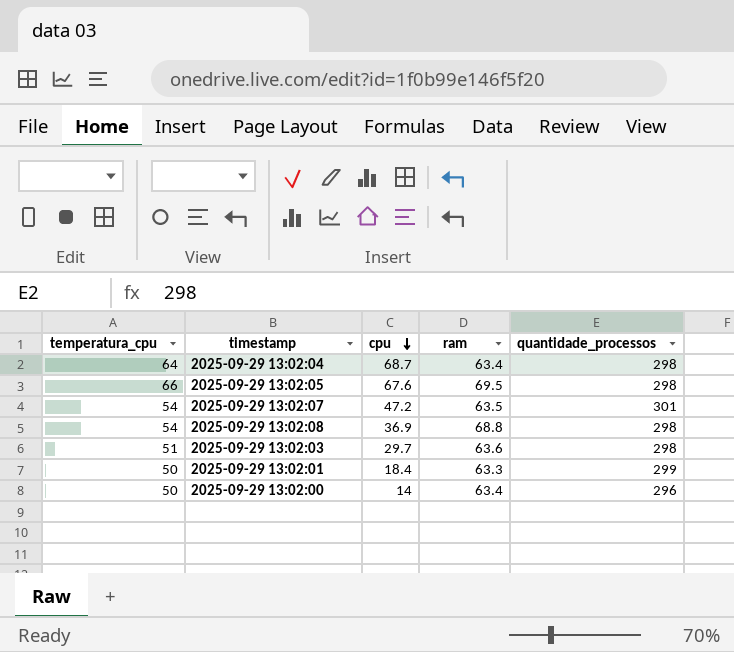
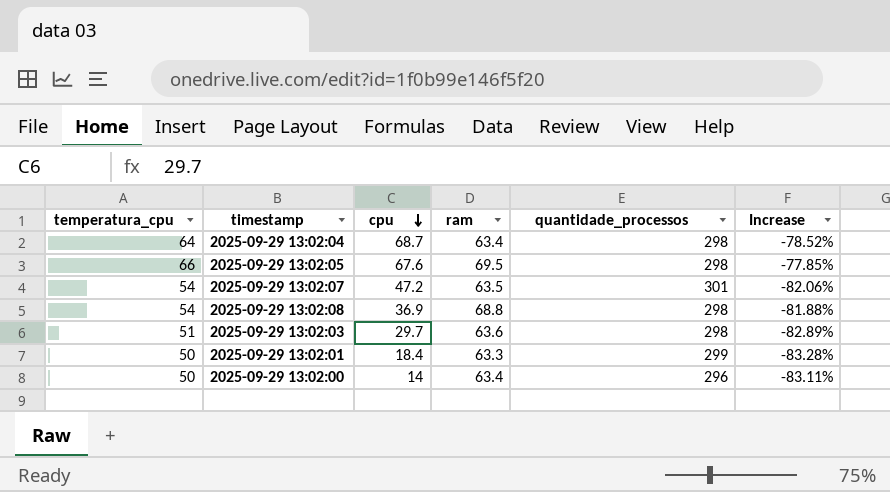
column Increase | formula: none -> ([temperatura_cpu] - [quantidade_processos]) / [quantidade_processos]

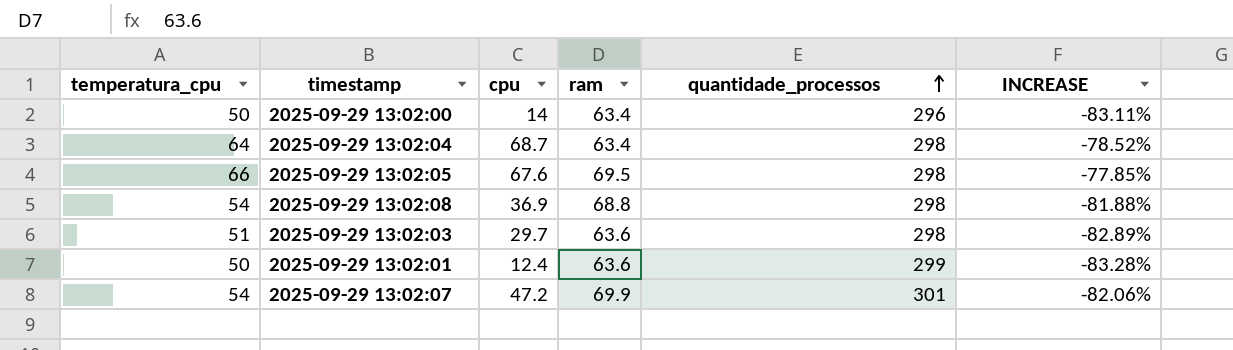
row order: cpu descending -> quantidade_processos ascending
column name: Increase -> INCREASE
2025-09-29 13:02:01 | cpu: 18.4 -> 12.4
2025-09-29 13:02:01 | ram: 63.3 -> 63.6
2025-09-29 13:02:07 | ram: 63.5 -> 69.9

